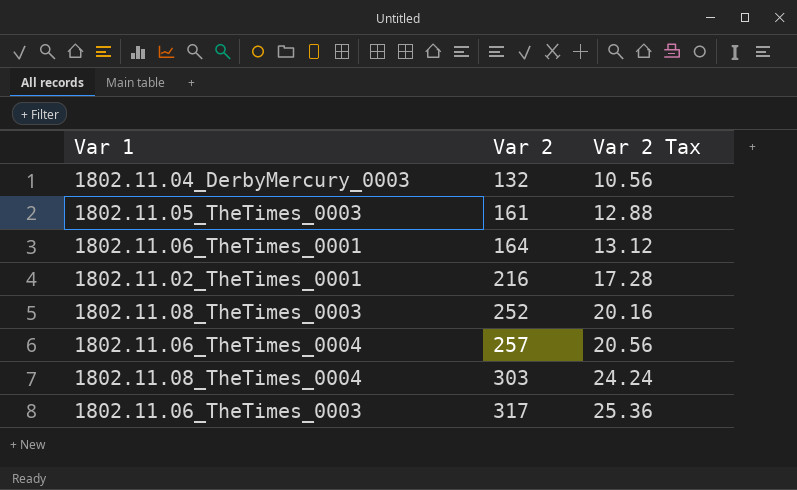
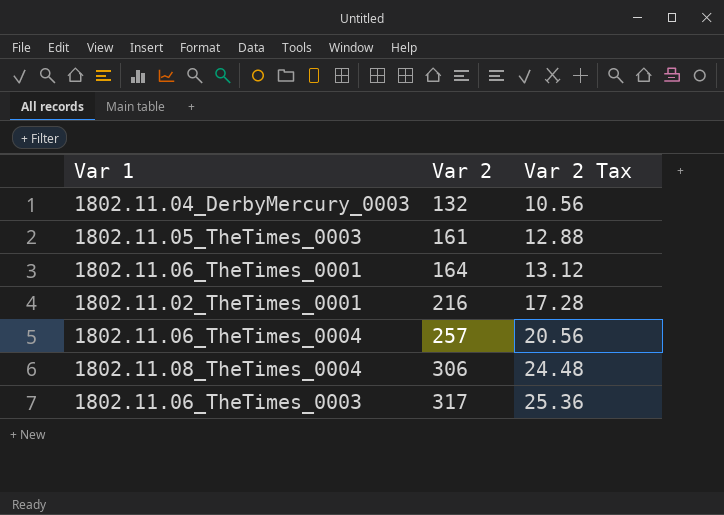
row 1802.11.08_TheTimes_0003: 252 | 20.16 -> none
1802.11.08_TheTimes_0004 | Var 2: 303 -> 306
1802.11.08_TheTimes_0004 | Var 2 Tax: 24.24 -> 24.48

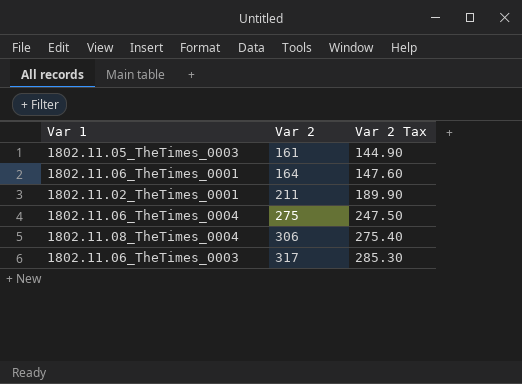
column Var 2 Tax | formula: [Var 2] * 0.08 -> [Var 2] * 0.9
row 1802.11.04_DerbyMercury_0003: 132 | 10.56 -> none
1802.11.02_TheTimes_0001 | Var 2: 216 -> 211
1802.11.06_TheTimes_0004 | Var 2: 257 -> 275

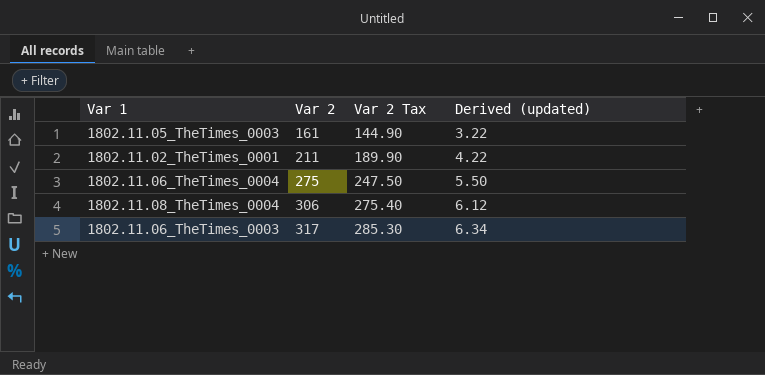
column Derived (updated) | formula: none -> [Var 2] * 0.02
row 1802.11.06_TheTimes_0001: 164 | 147.60 -> none

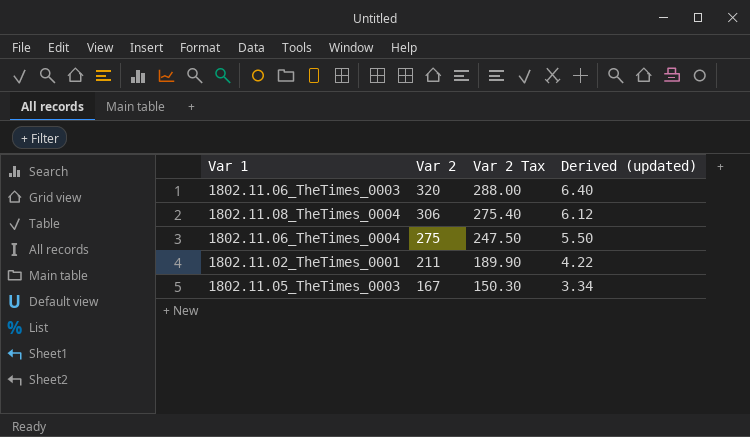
row order: Var 2 ascending -> Var 2 descending
1802.11.06_TheTimes_0003 | Var 2: 317 -> 320
1802.11.06_TheTimes_0003 | Var 2 Tax: 285.30 -> 288.00
1802.11.06_TheTimes_0003 | Derived (updated): 6.34 -> 6.40
1802.11.05_TheTimes_0003 | Var 2: 161 -> 167
1802.11.05_TheTimes_0003 | Var 2 Tax: 144.90 -> 150.30
1802.11.05_TheTimes_0003 | Derived (updated): 3.22 -> 3.34

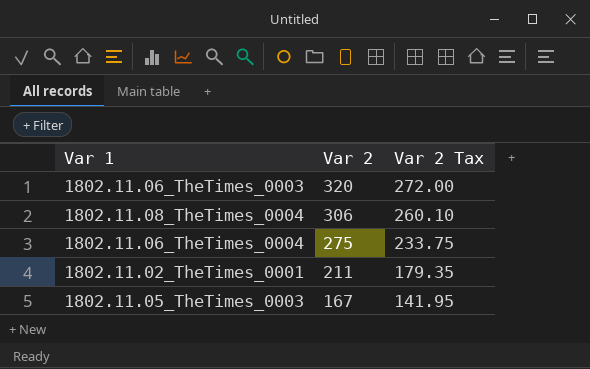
column Derived (updated) | formula: [Var 2] * 0.02 -> none
column Var 2 Tax | formula: [Var 2] * 0.9 -> [Var 2] * 0.85

